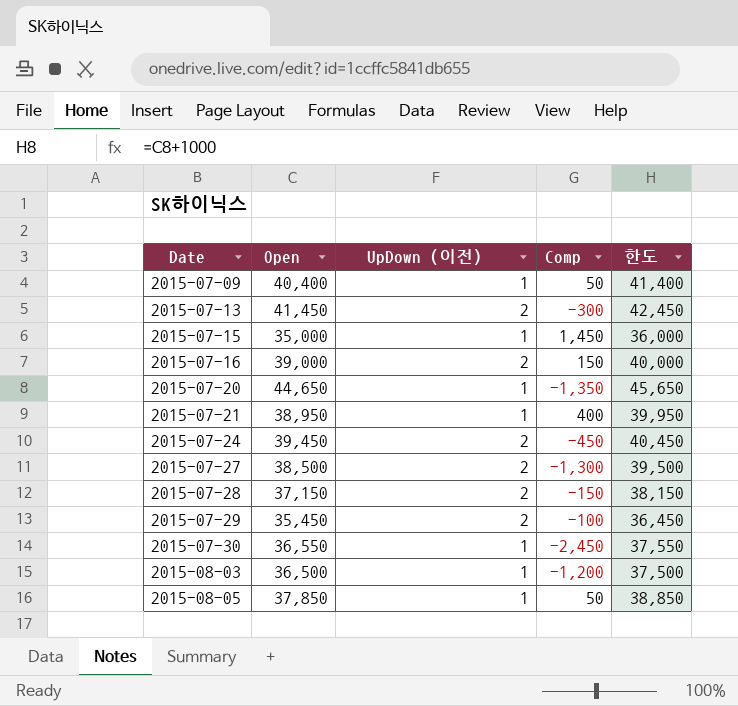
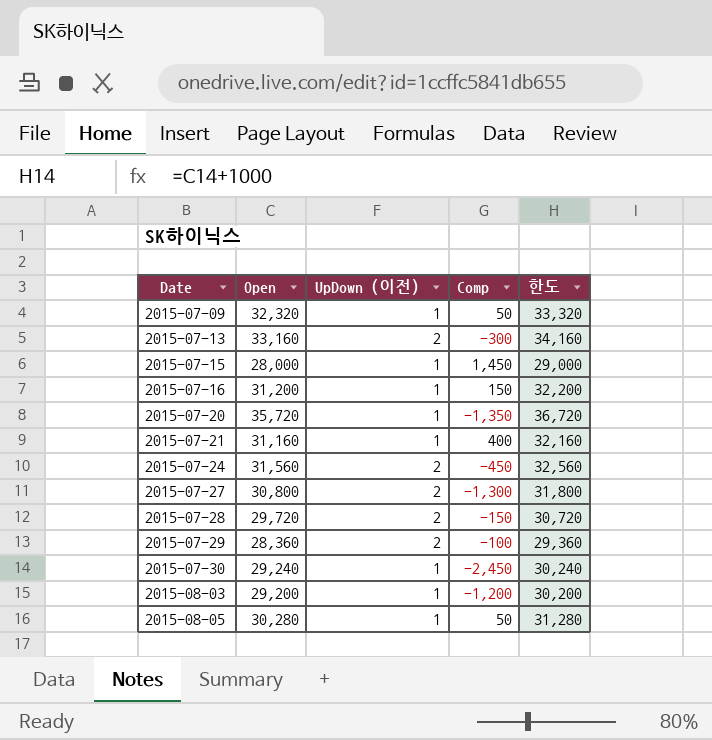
2015-07-09 | Open: 40,400 -> 32,320
2015-07-09 | 한도: 41,400 -> 33,320
2015-07-13 | Open: 41,450 -> 33,160
2015-07-13 | 한도: 42,450 -> 34,160
2015-07-15 | Open: 35,000 -> 28,000
2015-07-15 | 한도: 36,000 -> 29,000
2015-07-16 | Open: 39,000 -> 31,200
2015-07-16 | UpDown (이전): 2 -> 1
2015-07-16 | 한도: 40,000 -> 32,200
2015-07-20 | Open: 44,650 -> 35,720
2015-07-20 | 한도: 45,650 -> 36,720
2015-07-21 | Open: 38,950 -> 31,160
2015-07-21 | 한도: 39,950 -> 32,160
2015-07-24 | Open: 39,450 -> 31,560
2015-07-24 | 한도: 40,450 -> 32,560
2015-07-27 | Open: 38,500 -> 30,800
2015-07-27 | 한도: 39,500 -> 31,800
2015-07-28 | Open: 37,150 -> 29,720
2015-07-28 | 한도: 38,150 -> 30,720
2015-07-29 | Open: 35,450 -> 28,360
2015-07-29 | 한도: 36,450 -> 29,360
2015-07-30 | Open: 36,550 -> 29,240
2015-07-30 | 한도: 37,550 -> 30,240
2015-08-03 | Open: 36,500 -> 29,200
2015-08-03 | 한도: 37,500 -> 30,200
2015-08-05 | Open: 37,850 -> 30,280
2015-08-05 | 한도: 38,850 -> 31,280

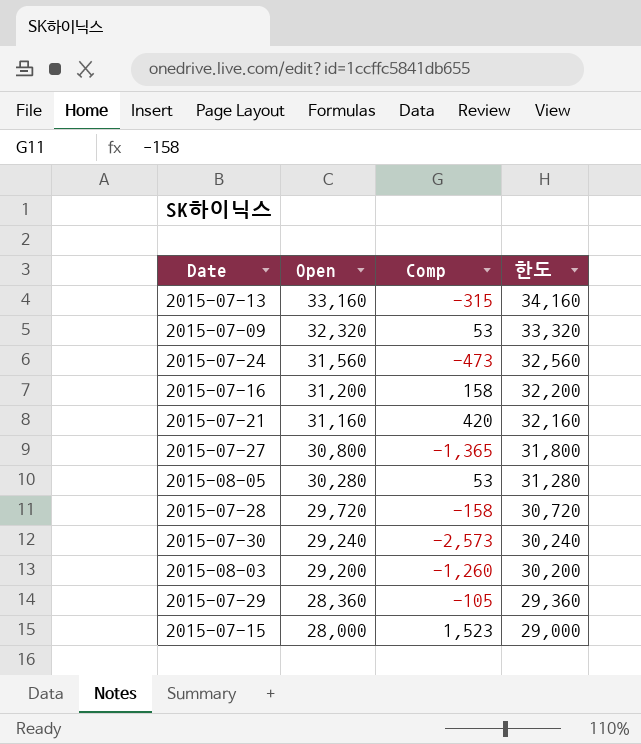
row order: Date ascending -> Open descending
column UpDown (이전) | position: 3 -> none
row 2015-07-20: 35,720 | 1 | -1,350 | 36,720 -> none
2015-07-13 | Comp: -300 -> -315
2015-07-09 | Comp: 50 -> 53
2015-07-24 | Comp: -450 -> -473
2015-07-16 | Comp: 150 -> 158
2015-07-21 | Comp: 400 -> 420
2015-07-27 | Comp: -1,300 -> -1,365
2015-08-05 | Comp: 50 -> 53
2015-07-28 | Comp: -150 -> -158
2015-07-30 | Comp: -2,450 -> -2,573
2015-08-03 | Comp: -1,200 -> -1,260
2015-07-29 | Comp: -100 -> -105
2015-07-15 | Comp: 1,450 -> 1,523

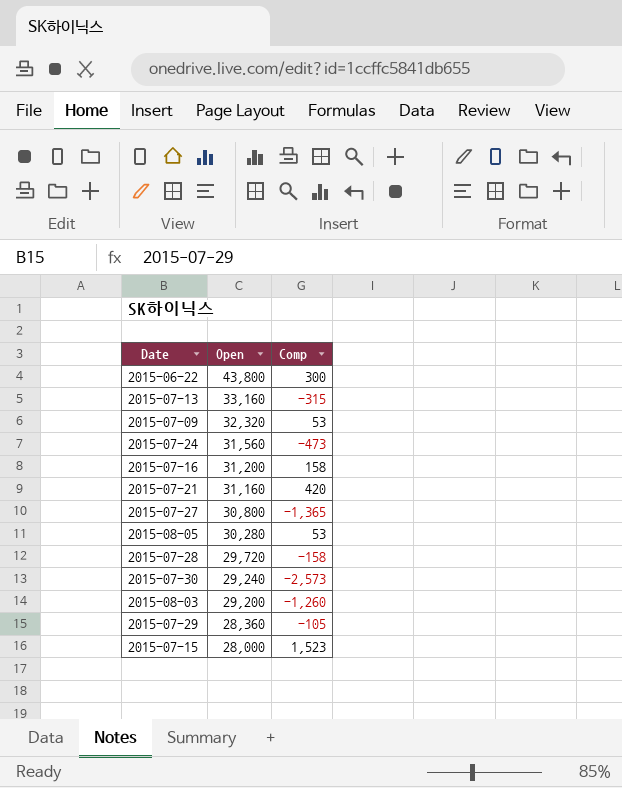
column 한도 | formula: [Open] + 1000 -> none
row 2015-06-22: none -> 43,800 | 300

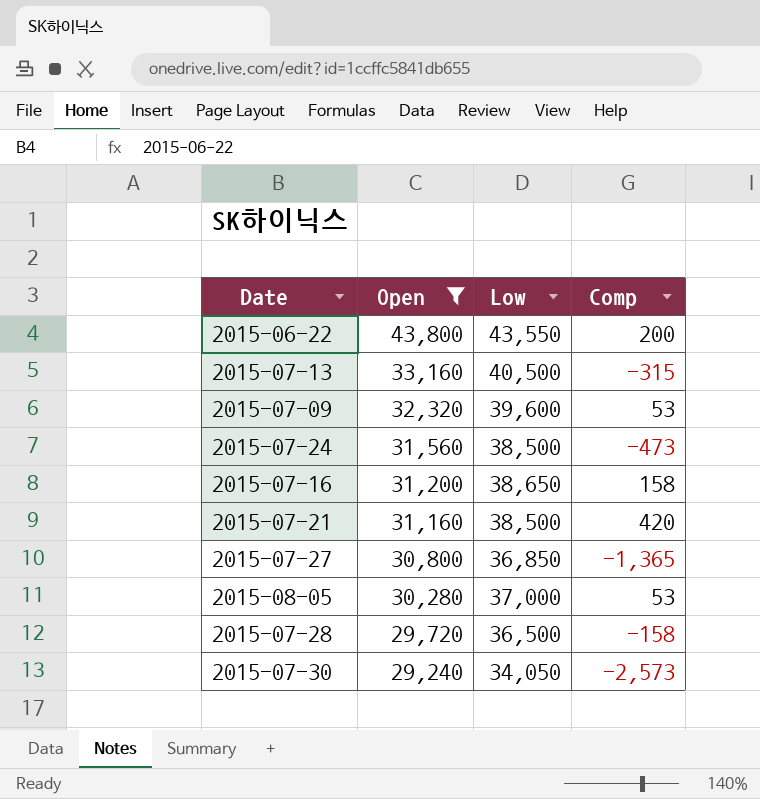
filter: none -> Open >= 29,240
column Low | position: none -> 3
2015-06-22 | Comp: 300 -> 200

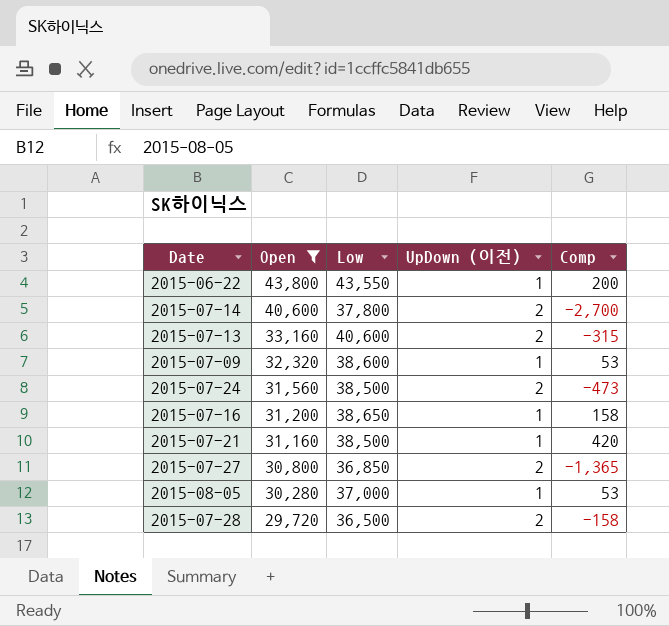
column UpDown (이전) | position: none -> 4
row 2015-07-30: 29,240 | 34,050 | -2,573 -> none
row 2015-07-14: none -> 40,600 | 37,800 | 2 | -2,700
2015-07-13 | Low: 40,500 -> 40,600
2015-07-09 | Low: 39,600 -> 38,600

